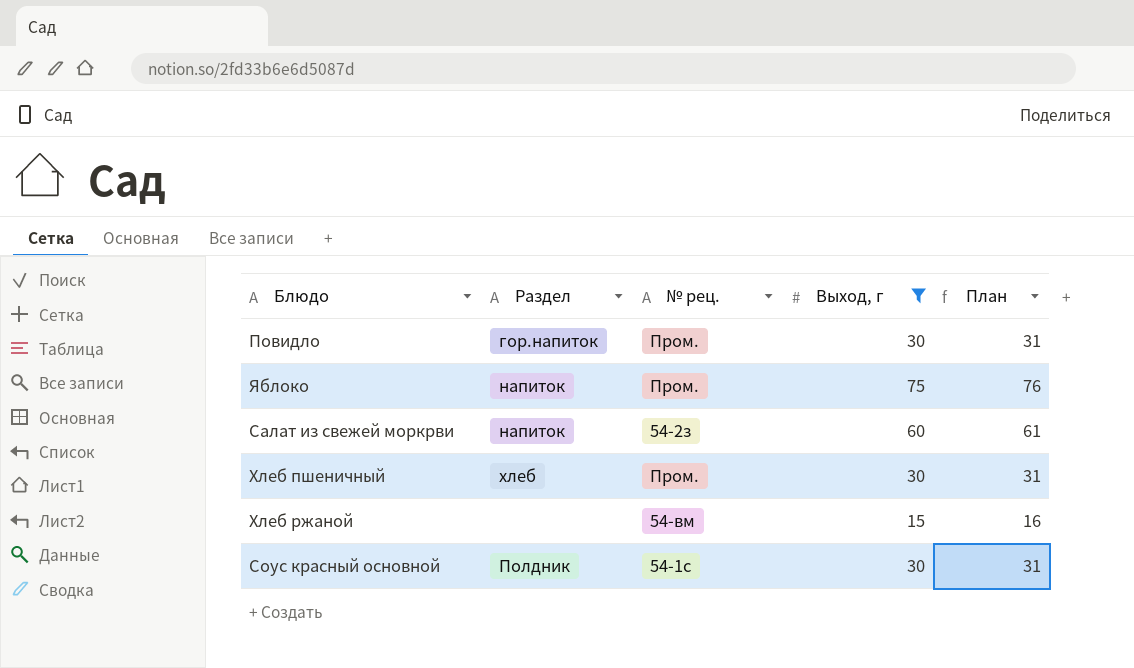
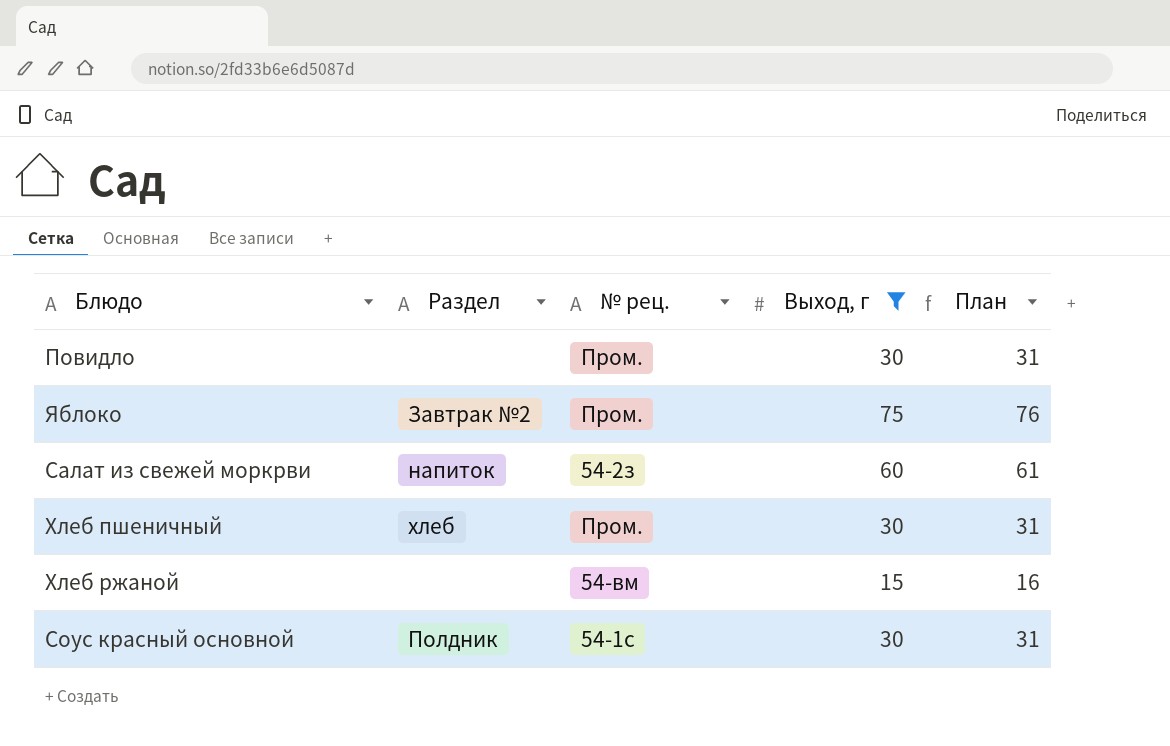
Повидло | Раздел: гор.напиток -> none
Яблоко | Раздел: напиток -> Завтрак №2

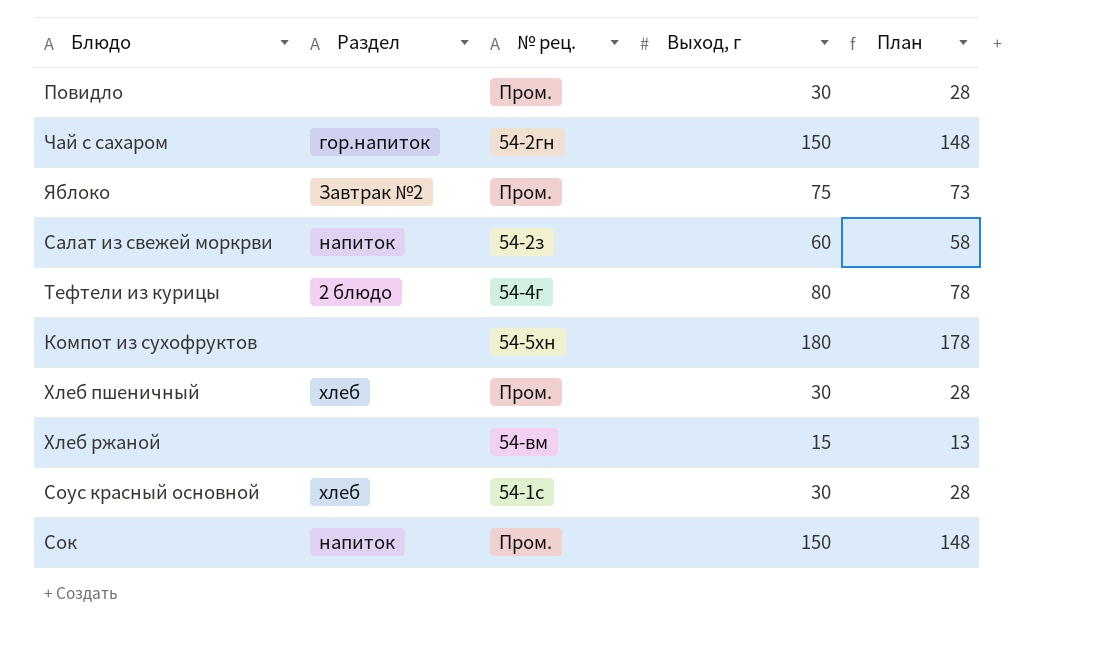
filter: Выход, г <= 75 -> none
column План | formula: [Выход, г] + 1 -> [Выход, г] - 2
Соус красный основной | Раздел: Полдник -> хлеб

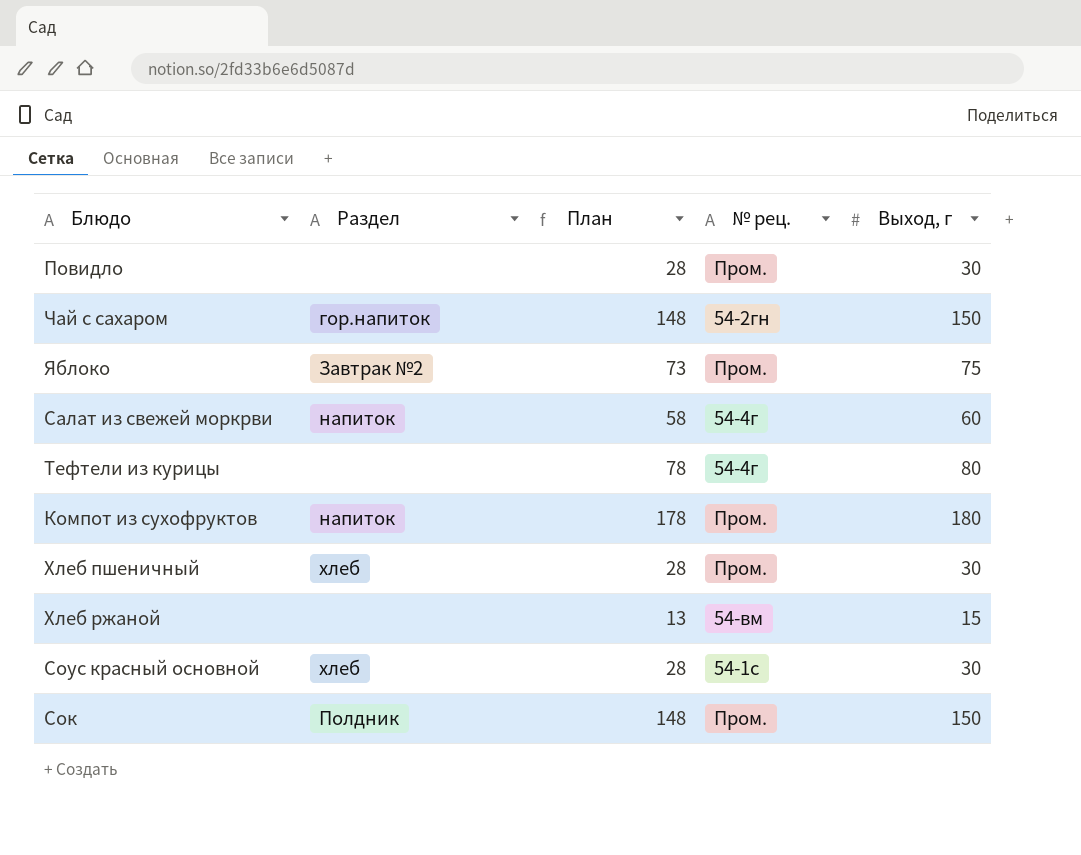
column План | position: 5 -> 3
Салат из свежей моркрви | № рец.: 54-2з -> 54-4г
Тефтели из курицы | Раздел: 2 блюдо -> none
Компот из сухофруктов | Раздел: none -> напиток
Компот из сухофруктов | № рец.: 54-5хн -> Пром.
Сок | Раздел: напиток -> Полдник

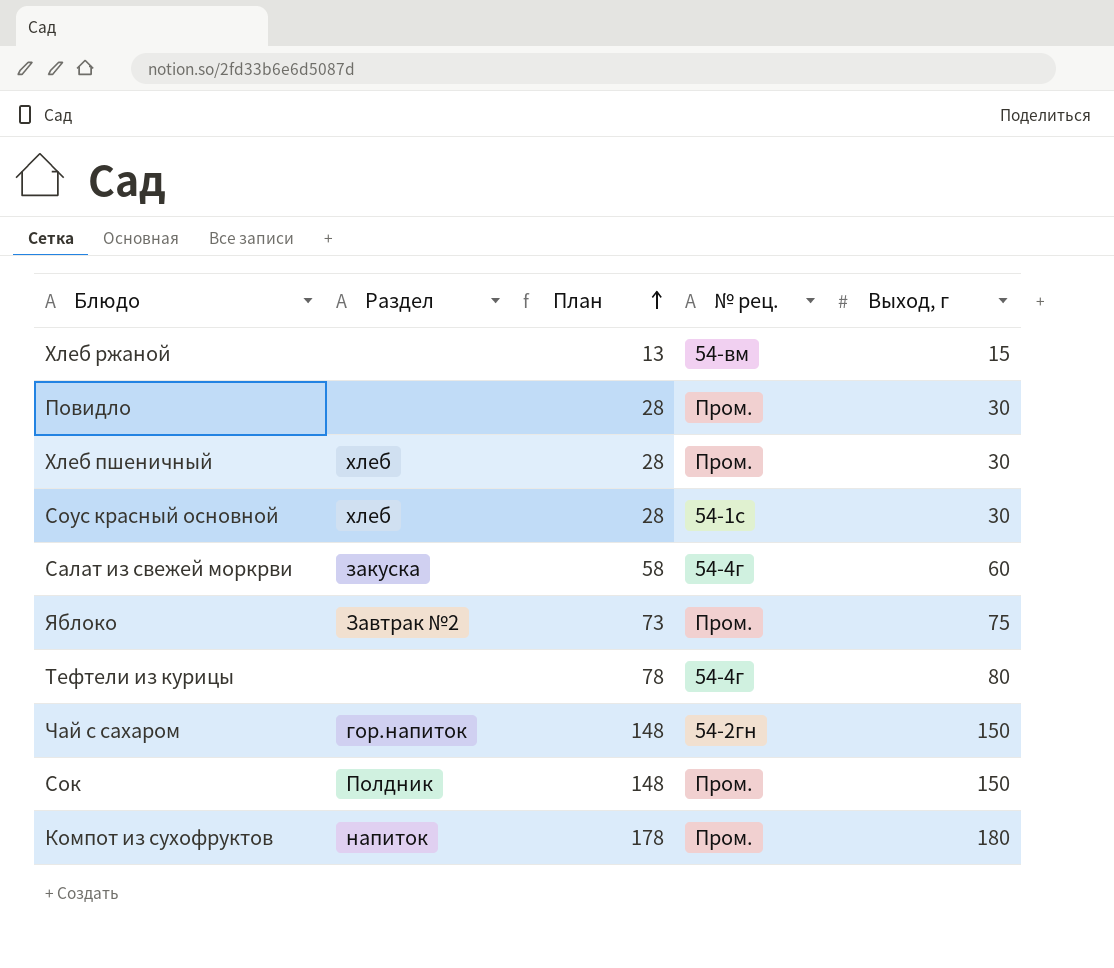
row order: none -> План ascending
Салат из свежей моркрви | Раздел: напиток -> закуска

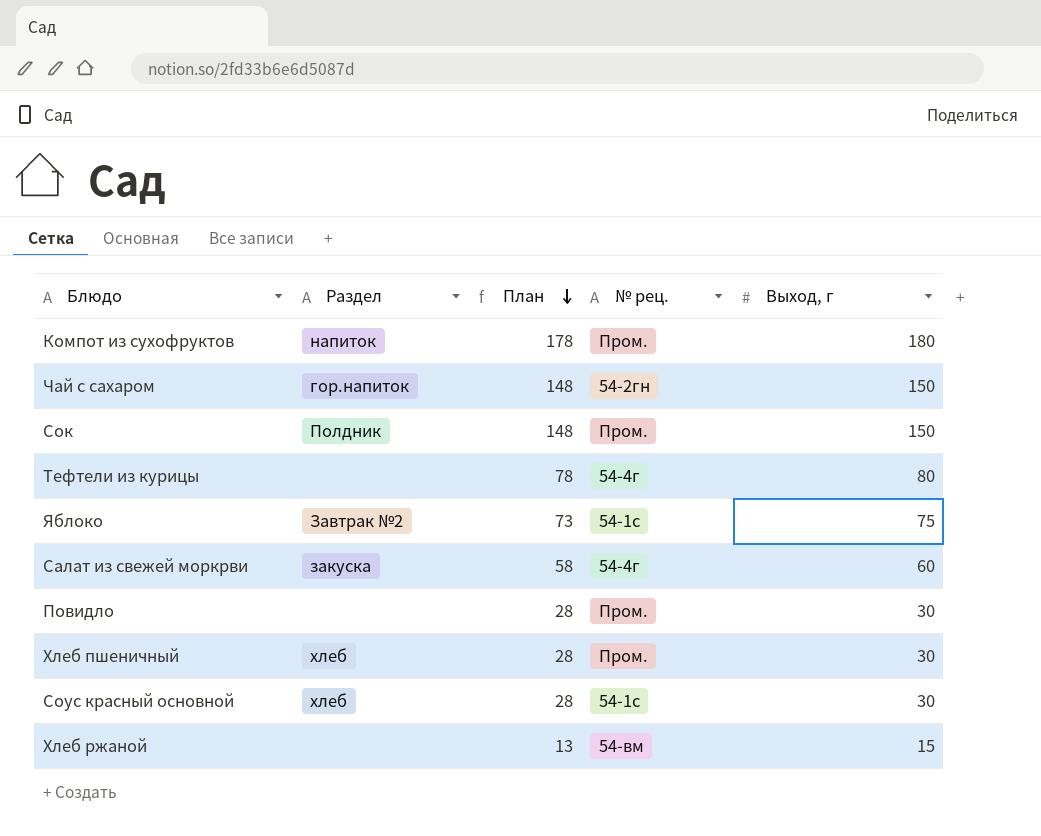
row order: План ascending -> План descending
Яблоко | № рец.: Пром. -> 54-1с

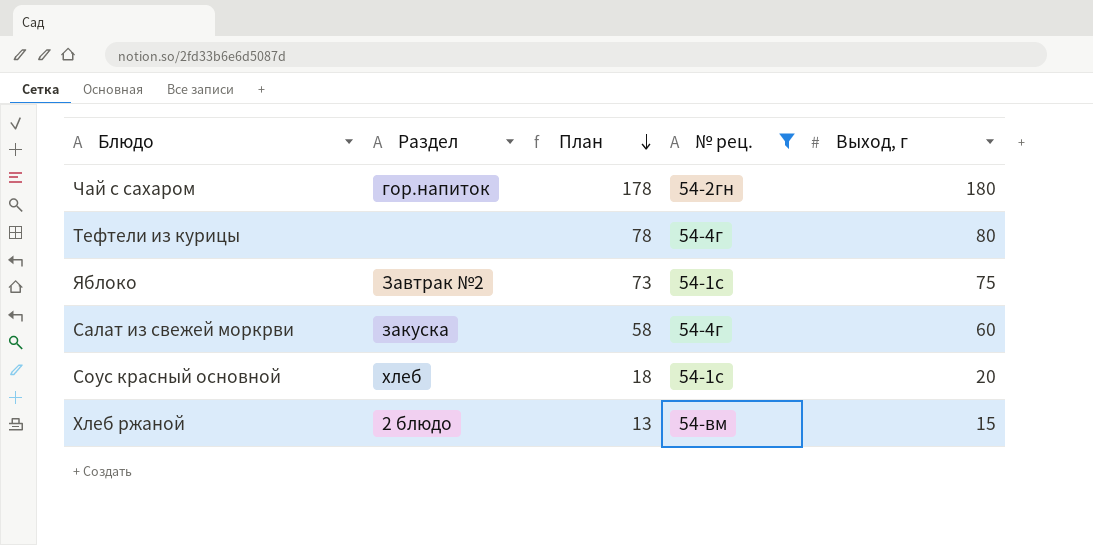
filter: none -> № рец. != Пром.
Чай с сахаром | План: 148 -> 178
Чай с сахаром | Выход, г: 150 -> 180
Соус красный основной | План: 28 -> 18
Соус красный основной | Выход, г: 30 -> 20
Хлеб ржаной | Раздел: none -> 2 блюдо

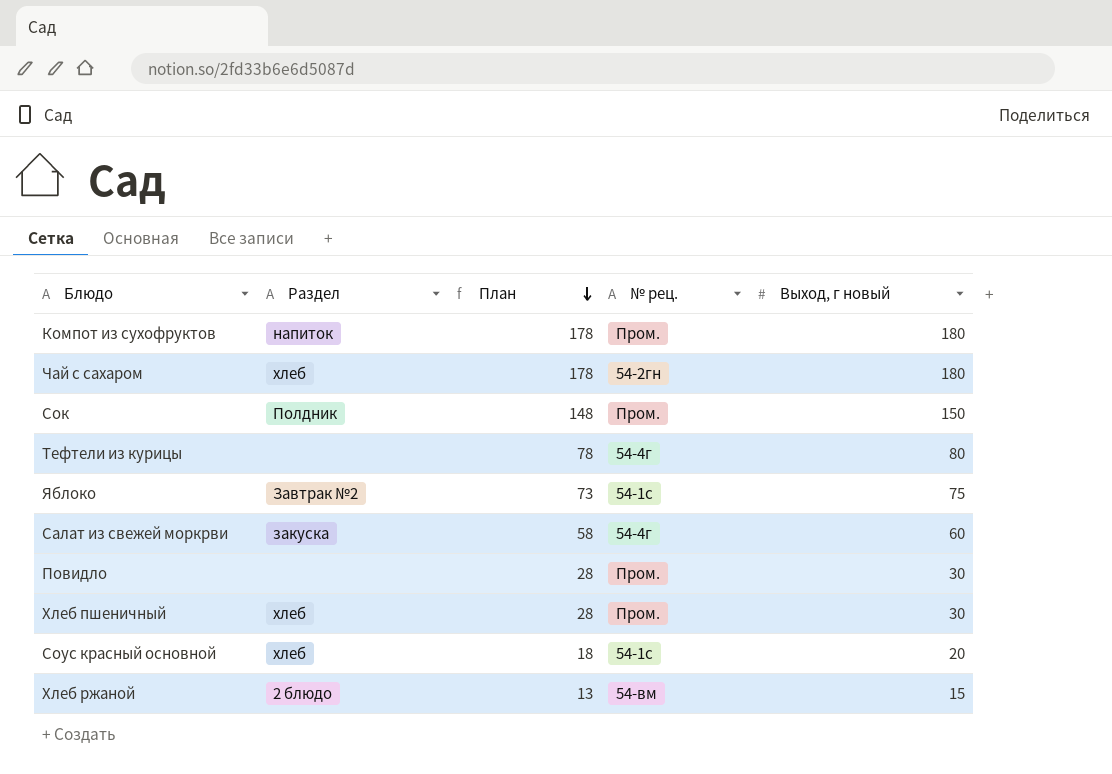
filter: № рец. != Пром. -> none
column name: Выход, г -> Выход, г новый
Чай с сахаром | Раздел: гор.напиток -> хлеб

